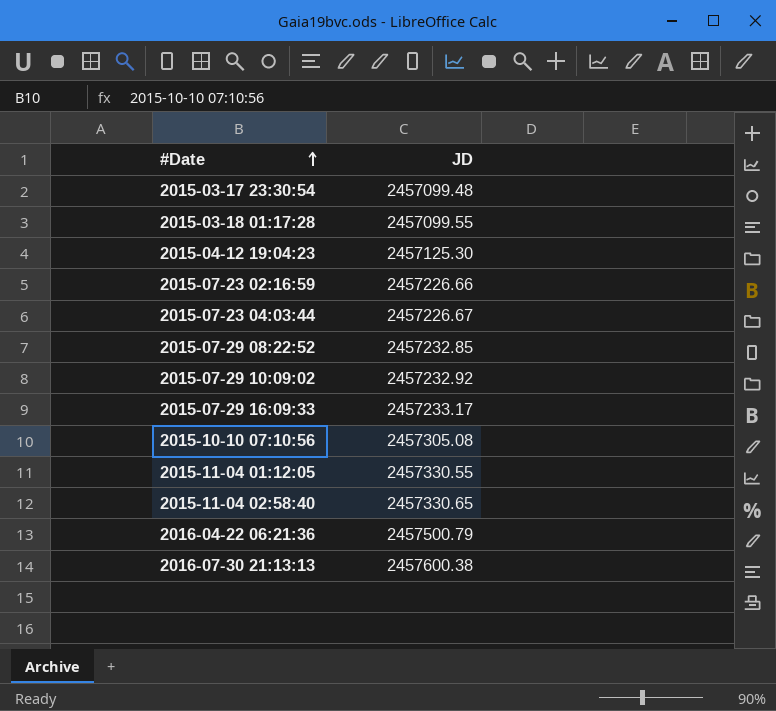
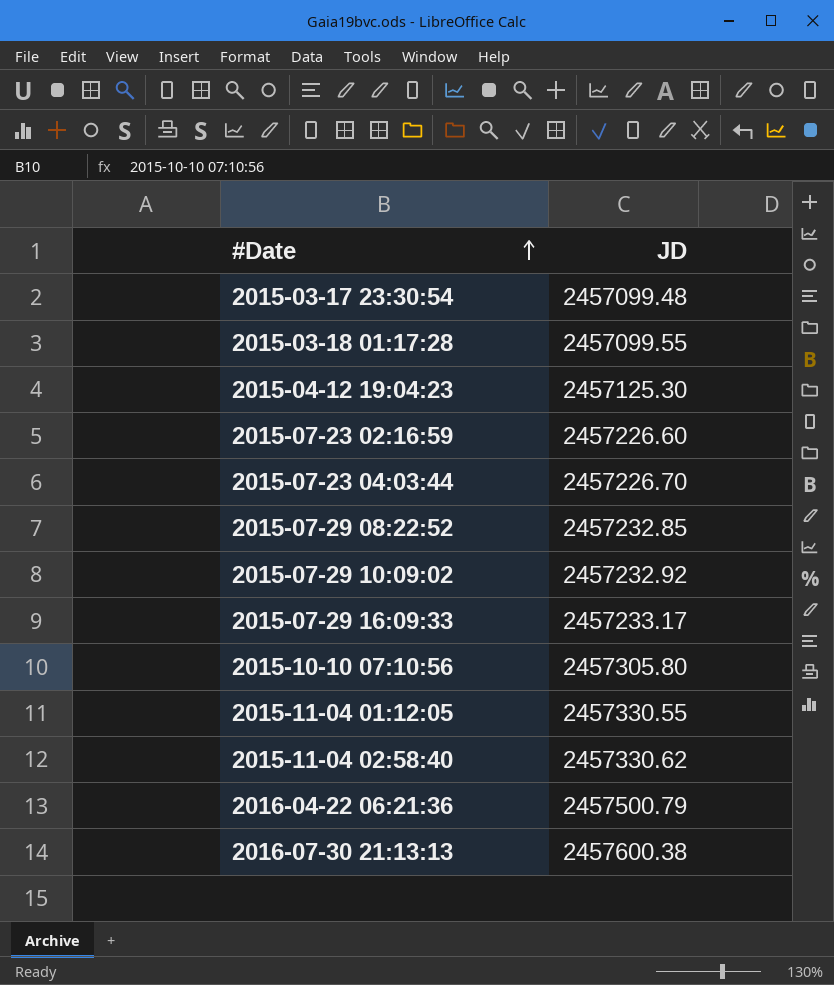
2015-07-23 02:16:59 | JD: 2457226.66 -> 2457226.60
2015-07-23 04:03:44 | JD: 2457226.67 -> 2457226.70
2015-10-10 07:10:56 | JD: 2457305.08 -> 2457305.80
2015-11-04 02:58:40 | JD: 2457330.65 -> 2457330.62

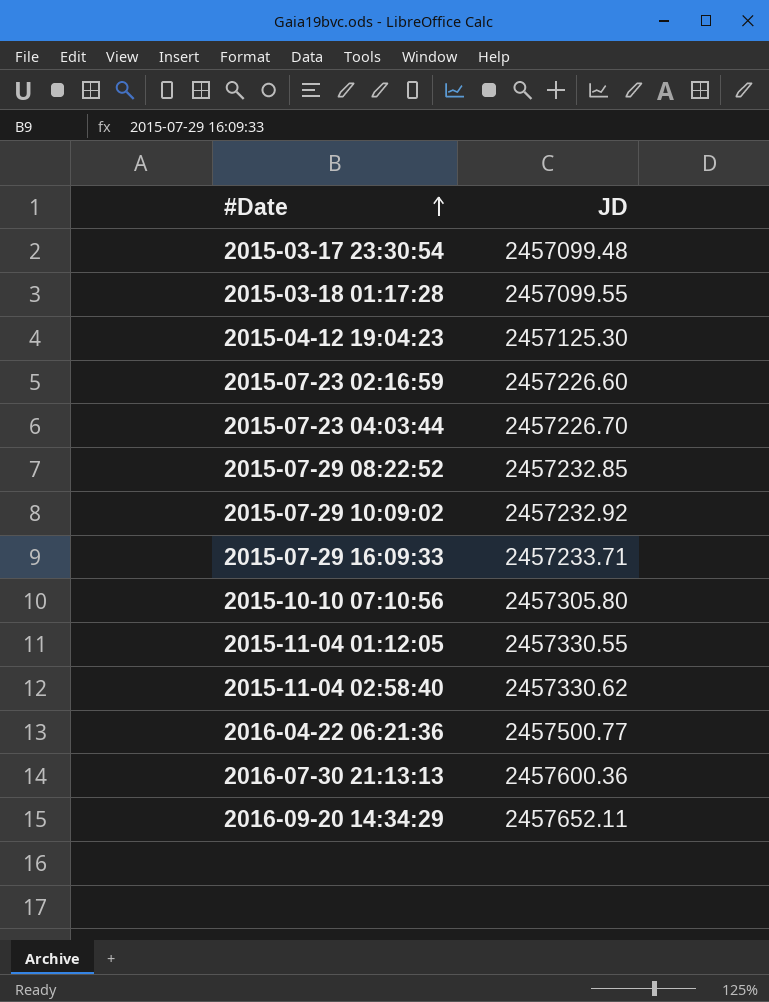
2015-07-29 16:09:33 | JD: 2457233.17 -> 2457233.71
2016-04-22 06:21:36 | JD: 2457500.79 -> 2457500.77
2016-07-30 21:13:13 | JD: 2457600.38 -> 2457600.36
row 2016-09-20 14:34:29: none -> 2457652.11

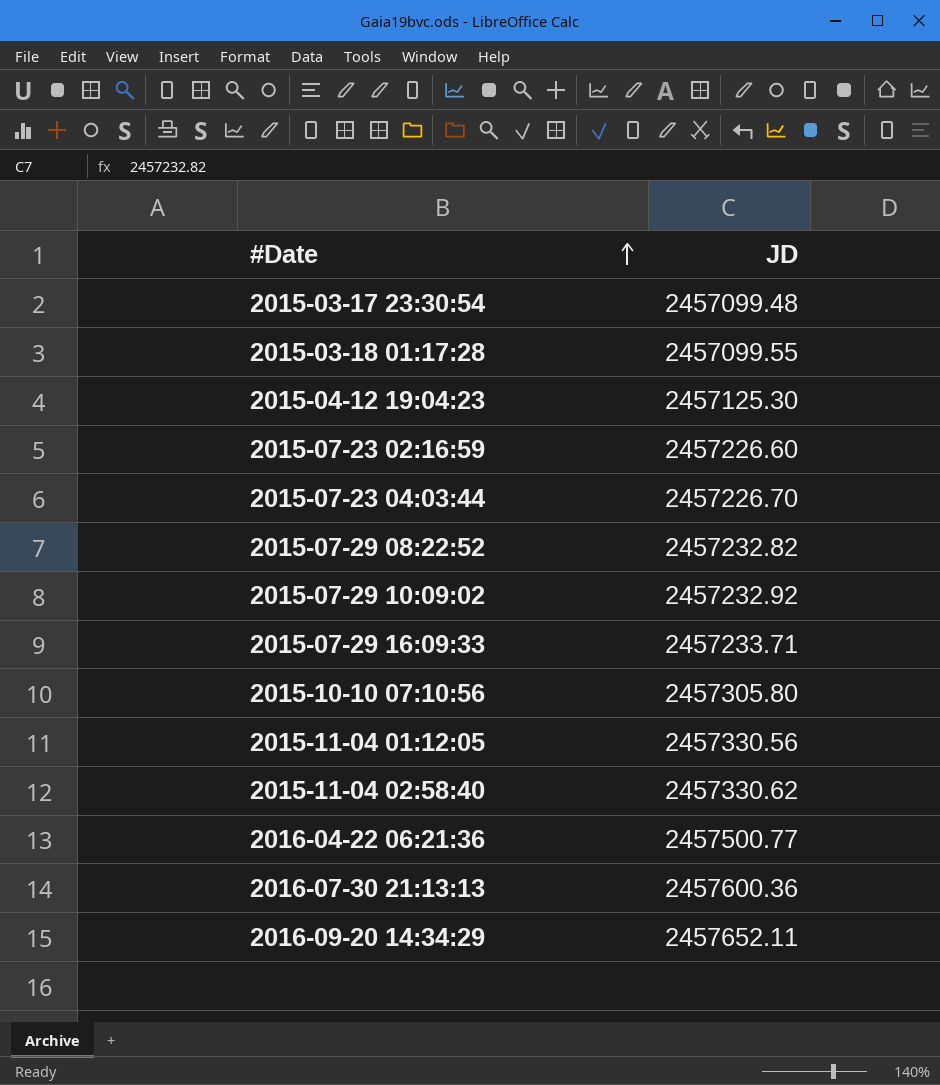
2015-07-29 08:22:52 | JD: 2457232.85 -> 2457232.82
2015-11-04 01:12:05 | JD: 2457330.55 -> 2457330.56

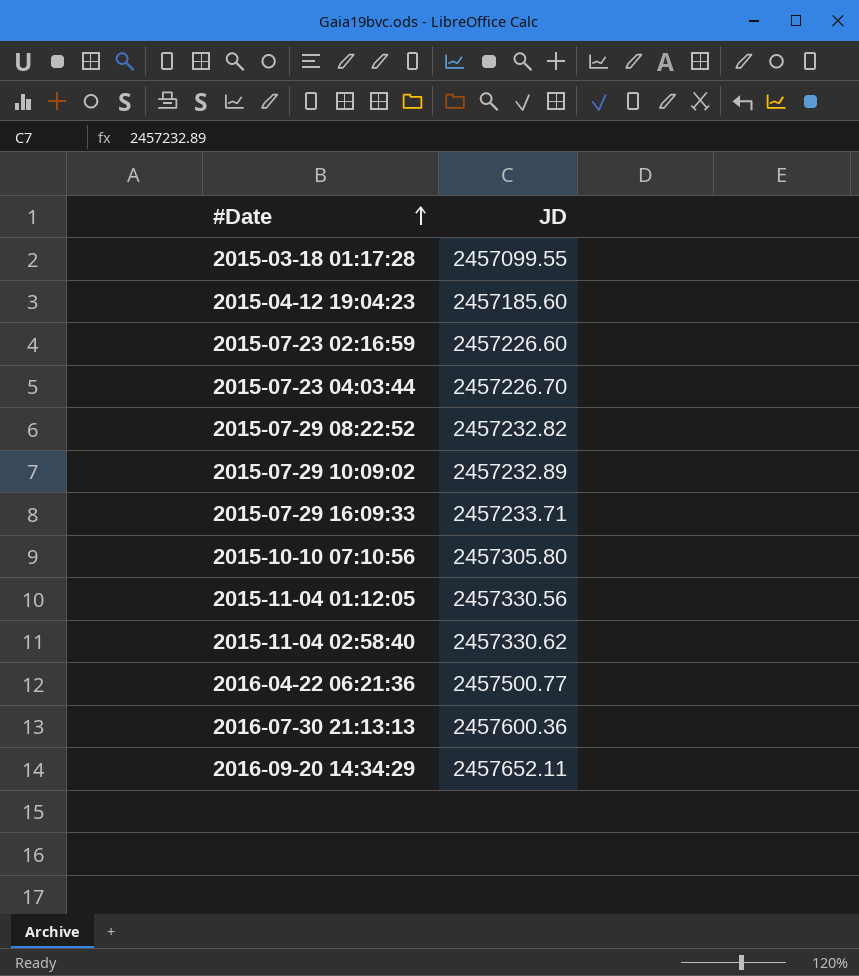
row 2015-03-17 23:30:54: 2457099.48 -> none
2015-04-12 19:04:23 | JD: 2457125.30 -> 2457185.60
2015-07-29 10:09:02 | JD: 2457232.92 -> 2457232.89

